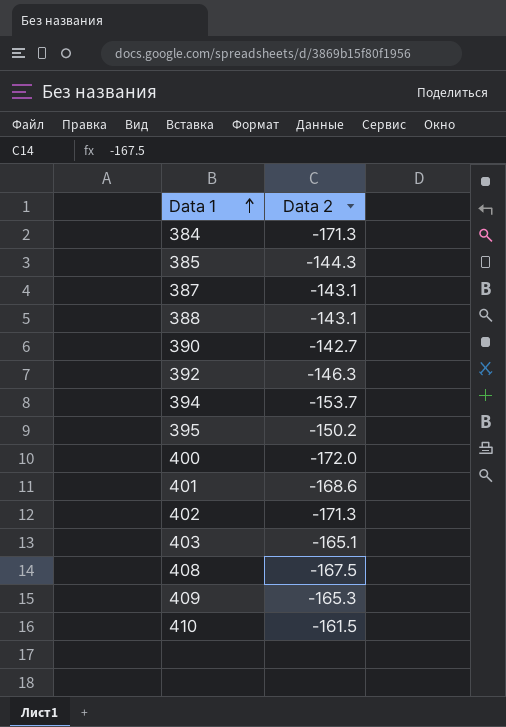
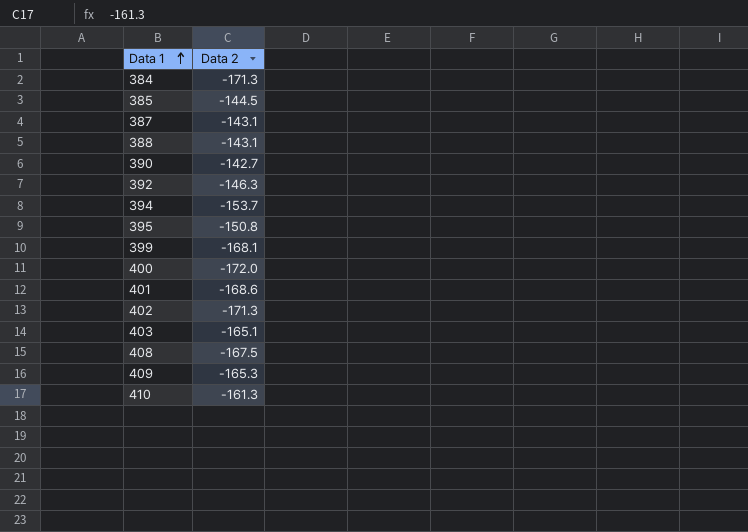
385 | Data 2: -144.3 -> -144.5
395 | Data 2: -150.2 -> -150.8
row 399: none -> -168.1
410 | Data 2: -161.5 -> -161.3

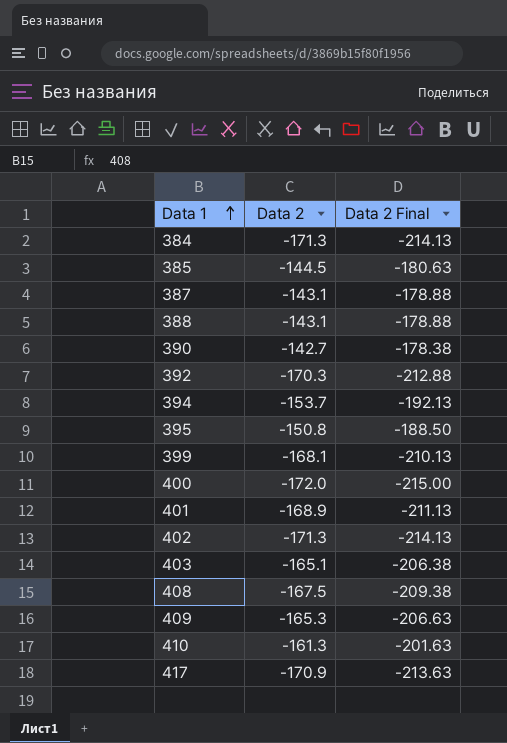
column Data 2 Final | formula: none -> [Data 2] * 1.25
392 | Data 2: -146.3 -> -170.3
401 | Data 2: -168.6 -> -168.9
row 417: none -> -170.9 | -213.63

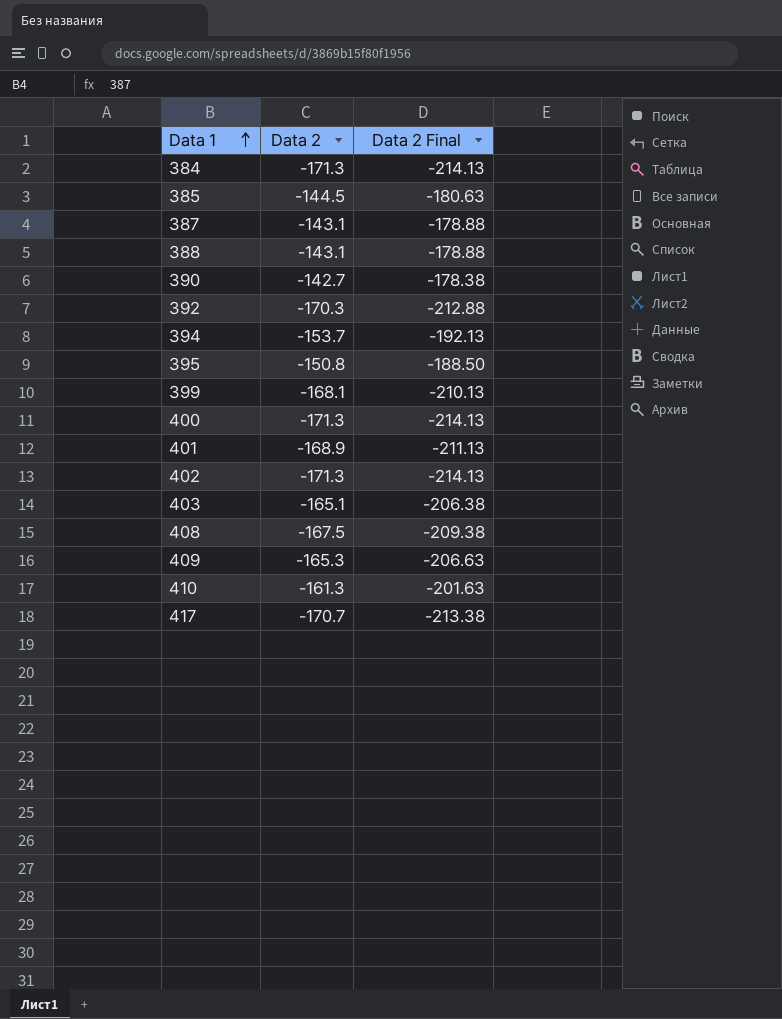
400 | Data 2: -172.0 -> -171.3
400 | Data 2 Final: -215.00 -> -214.13
417 | Data 2: -170.9 -> -170.7
417 | Data 2 Final: -213.63 -> -213.38

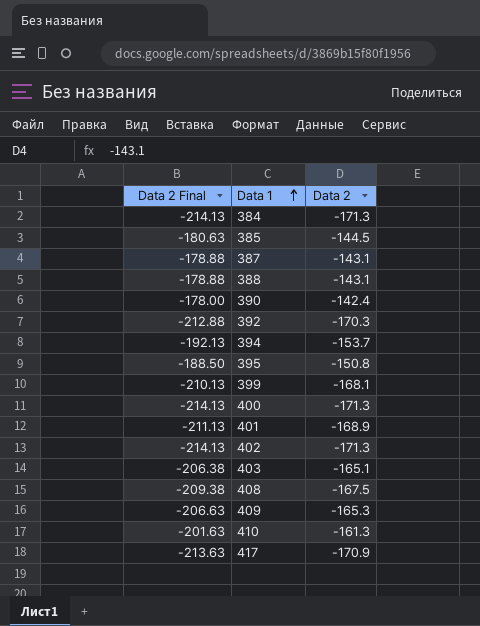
column Data 2 Final | position: 3 -> 1
390 | Data 2 Final: -178.38 -> -178.00
390 | Data 2: -142.7 -> -142.4
417 | Data 2 Final: -213.38 -> -213.63
417 | Data 2: -170.7 -> -170.9

